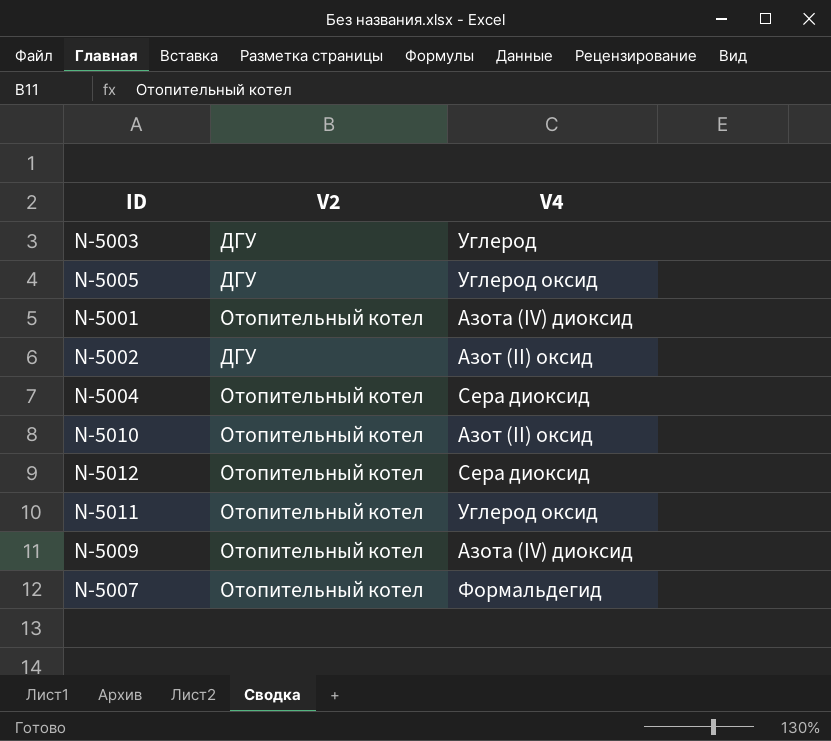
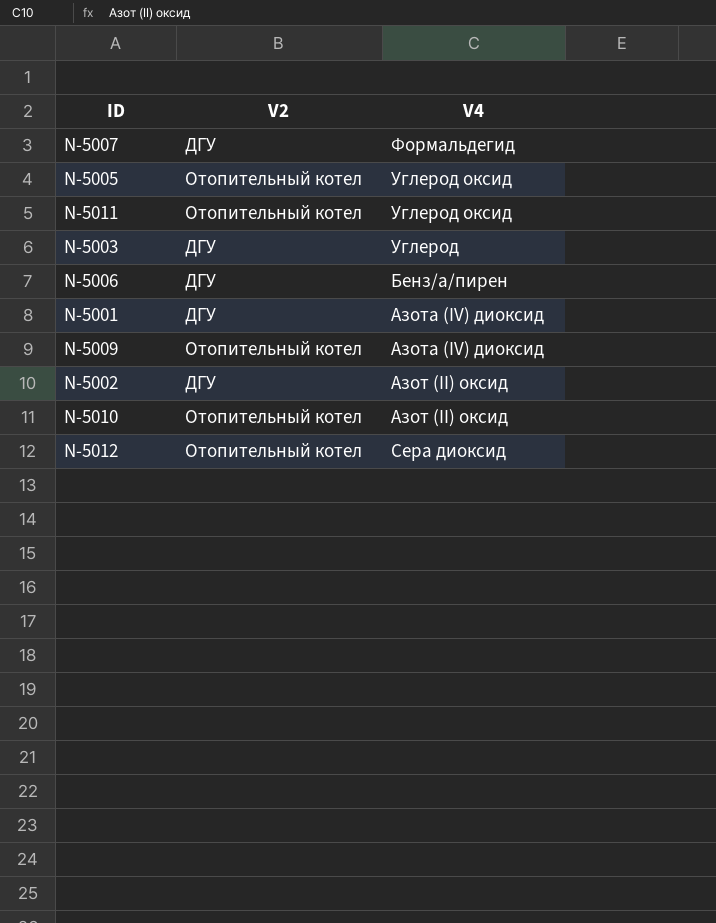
row order: none -> V4 descending
row N-5004: Отопительный котел | Сера диоксид -> none
N-5007 | V2: Отопительный котел -> ДГУ
N-5005 | V2: ДГУ -> Отопительный котел
row N-5006: none -> ДГУ | Бенз/а/пирен
N-5001 | V2: Отопительный котел -> ДГУ

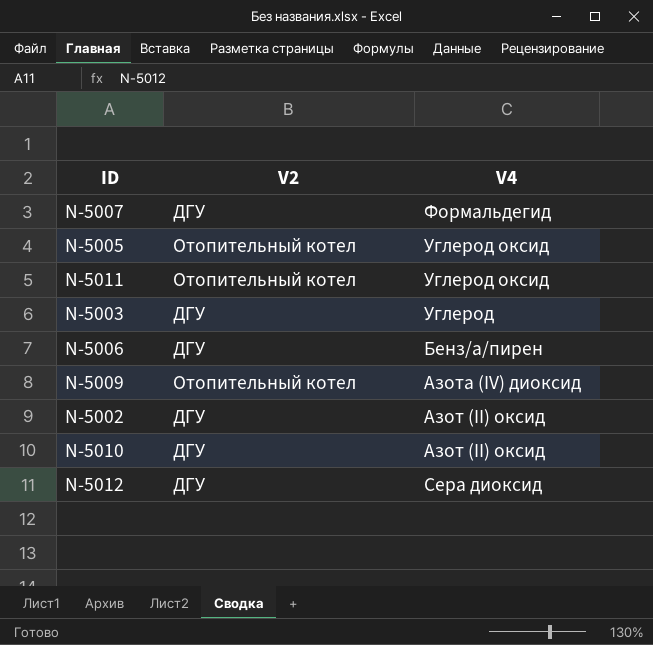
row N-5001: ДГУ | Азота (IV) диоксид -> none
N-5010 | V2: Отопительный котел -> ДГУ
N-5012 | V2: Отопительный котел -> ДГУ

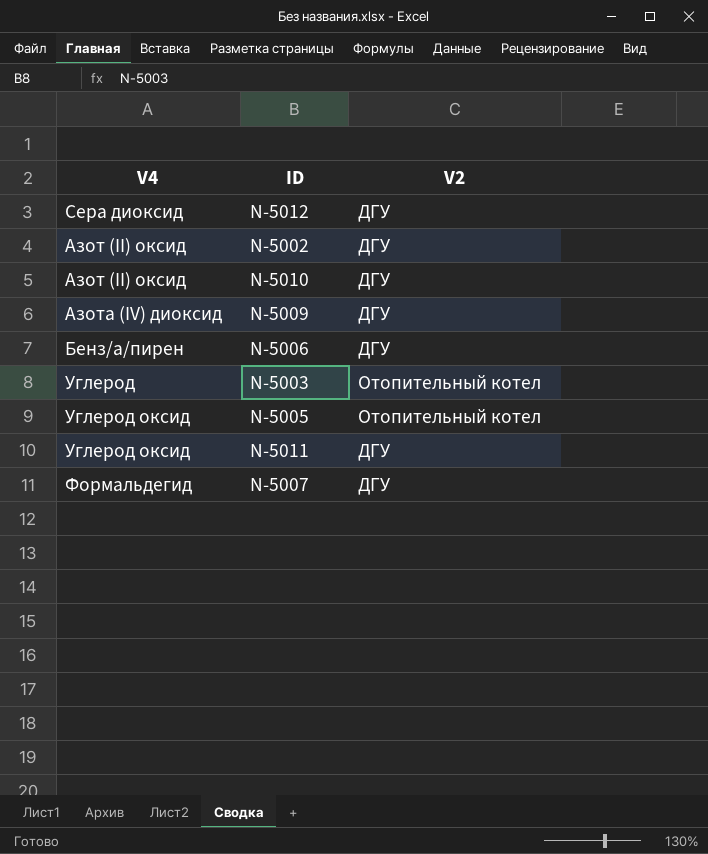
row order: V4 descending -> V4 ascending
column V4 | position: 3 -> 1
N-5009 | V2: Отопительный котел -> ДГУ
N-5003 | V2: ДГУ -> Отопительный котел
N-5011 | V2: Отопительный котел -> ДГУ

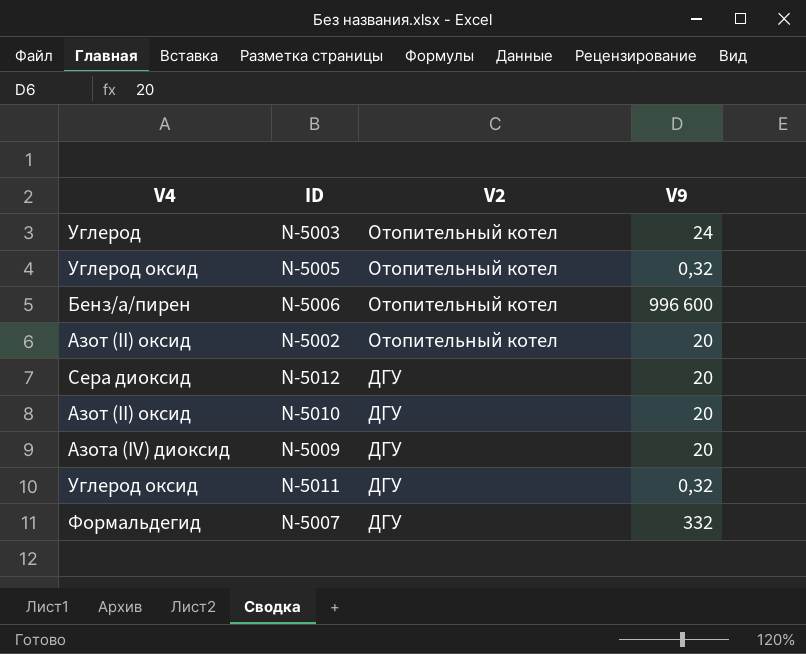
row order: V4 ascending -> V2 descending
column V9 | position: none -> 4
N-5006 | V2: ДГУ -> Отопительный котел
N-5002 | V2: ДГУ -> Отопительный котел

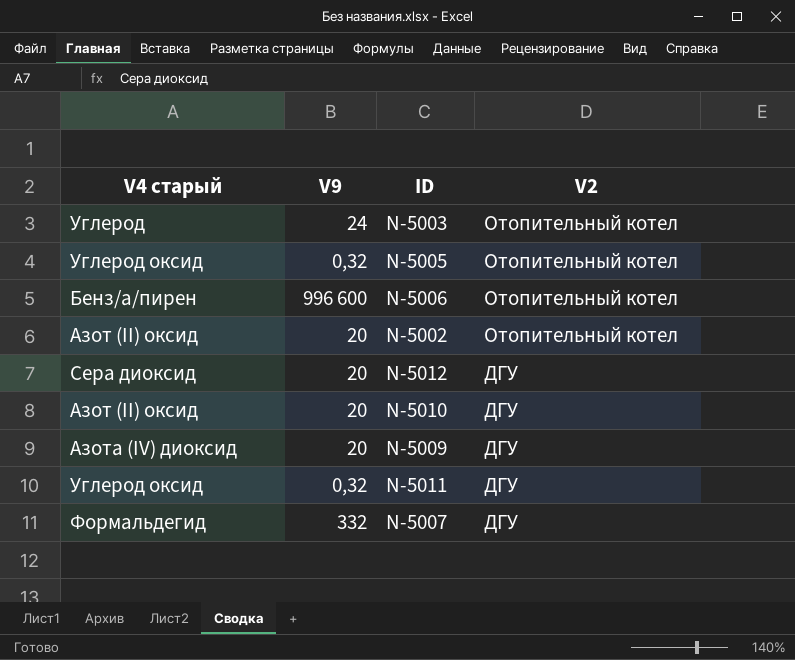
column name: V4 -> V4 старый
column V9 | position: 4 -> 2

